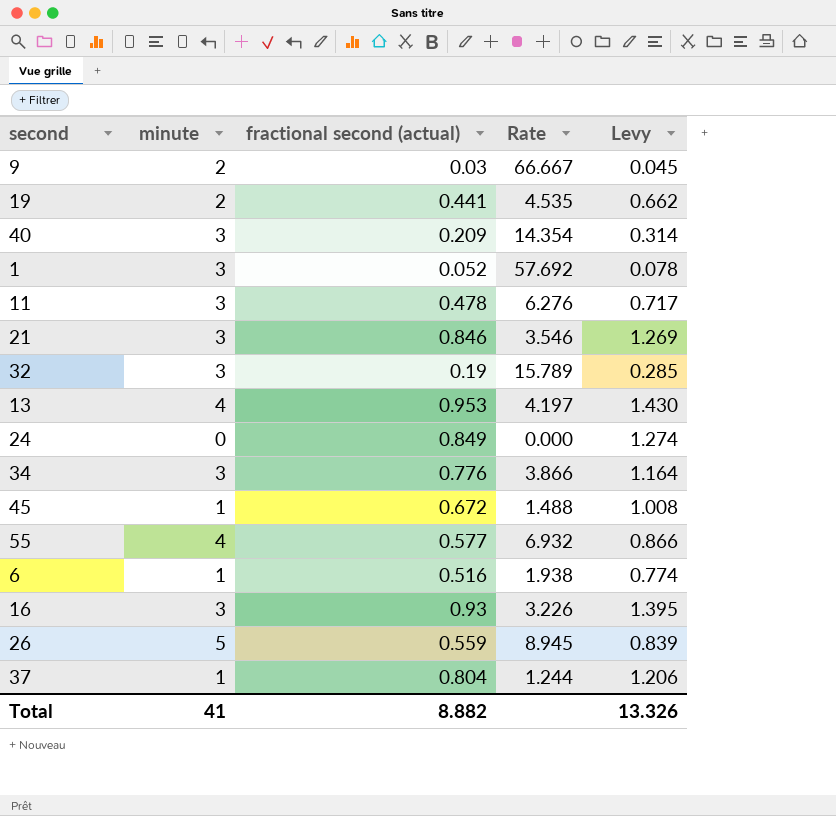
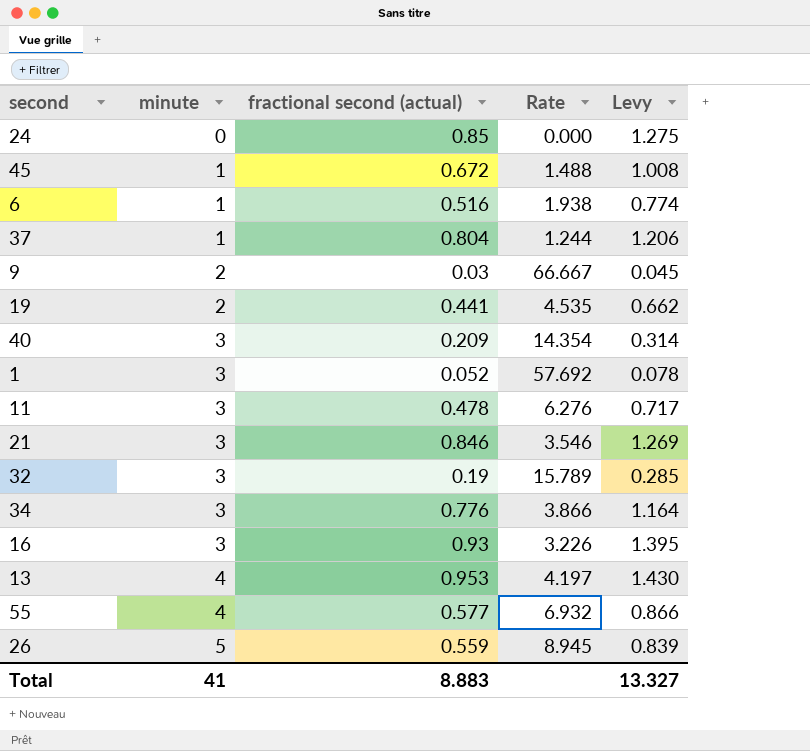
row order: none -> minute ascending
24 | fractional second (actual): 0.849 -> 0.85
24 | Levy: 1.274 -> 1.275
Total | fractional second (actual): 8.882 -> 8.883
Total | Levy: 13.326 -> 13.327

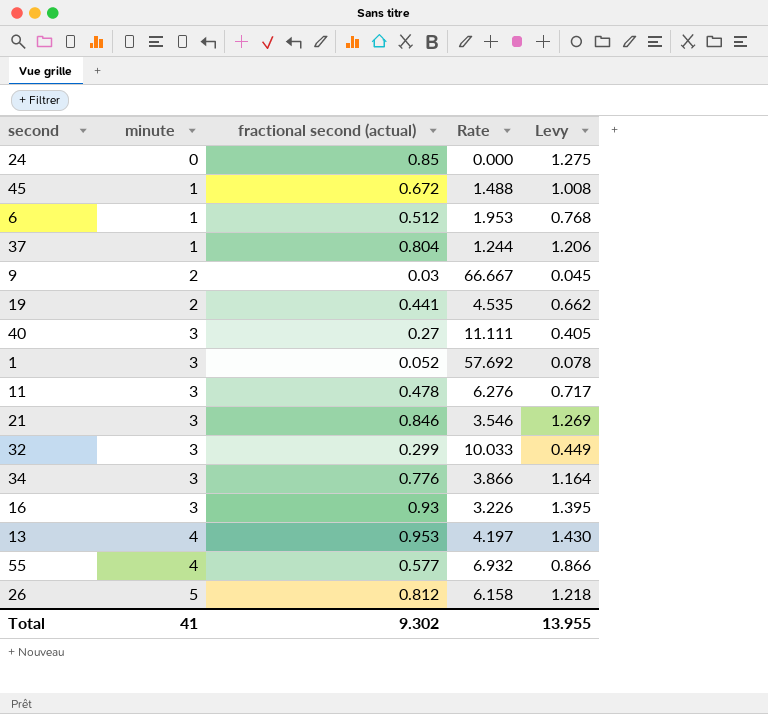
6 | fractional second (actual): 0.516 -> 0.512
6 | Rate: 1.938 -> 1.953
6 | Levy: 0.774 -> 0.768
40 | fractional second (actual): 0.209 -> 0.27
40 | Rate: 14.354 -> 11.111
40 | Levy: 0.314 -> 0.405
32 | fractional second (actual): 0.19 -> 0.299
32 | Rate: 15.789 -> 10.033
32 | Levy: 0.285 -> 0.449
26 | fractional second (actual): 0.559 -> 0.812
26 | Rate: 8.945 -> 6.158
26 | Levy: 0.839 -> 1.218
Total | fractional second (actual): 8.883 -> 9.302
Total | Levy: 13.327 -> 13.955

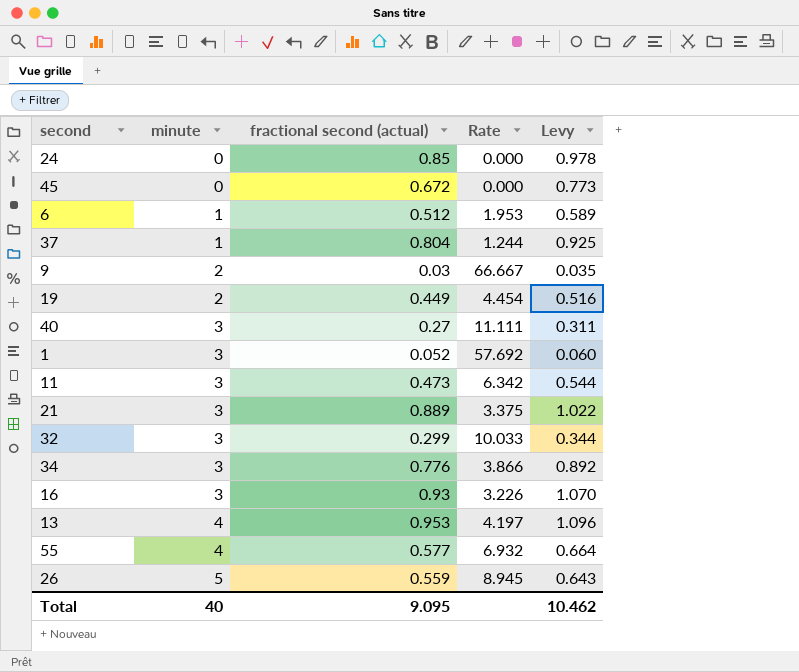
column Levy | formula: [fractional second (actual)] * 1.5 -> [fractional second (actual)] * 1.15
45 | minute: 1 -> 0
45 | Rate: 1.488 -> 0.000
19 | fractional second (actual): 0.441 -> 0.449
19 | Rate: 4.535 -> 4.454
11 | fractional second (actual): 0.478 -> 0.473
11 | Rate: 6.276 -> 6.342
21 | fractional second (actual): 0.846 -> 0.889
21 | Rate: 3.546 -> 3.375
26 | fractional second (actual): 0.812 -> 0.559
26 | Rate: 6.158 -> 8.945
Total | minute: 41 -> 40
Total | fractional second (actual): 9.302 -> 9.095
Total | Levy: 13.955 -> 10.462

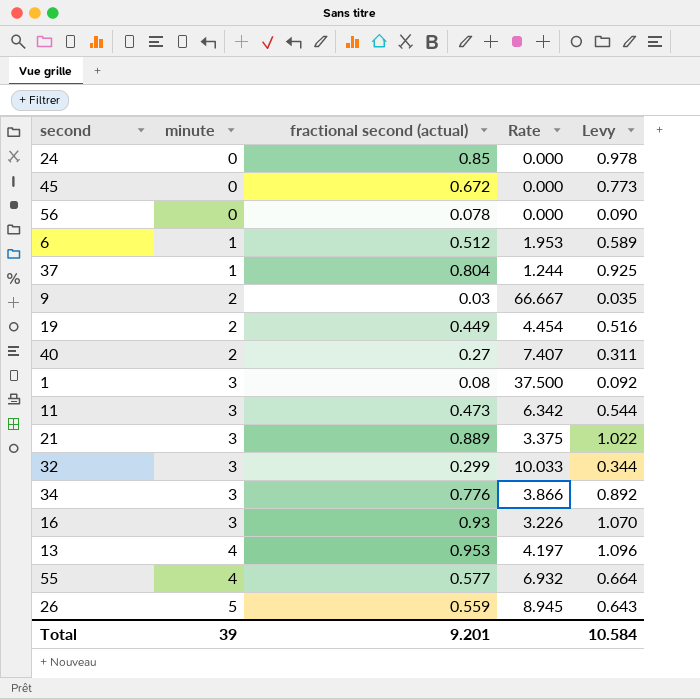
row 56: none -> 0 | 0.078 | 0.000 | 0.090
40 | minute: 3 -> 2
40 | Rate: 11.111 -> 7.407
1 | fractional second (actual): 0.052 -> 0.08
1 | Rate: 57.692 -> 37.500
1 | Levy: 0.060 -> 0.092
Total | minute: 40 -> 39
Total | fractional second (actual): 9.095 -> 9.201
Total | Levy: 10.462 -> 10.584

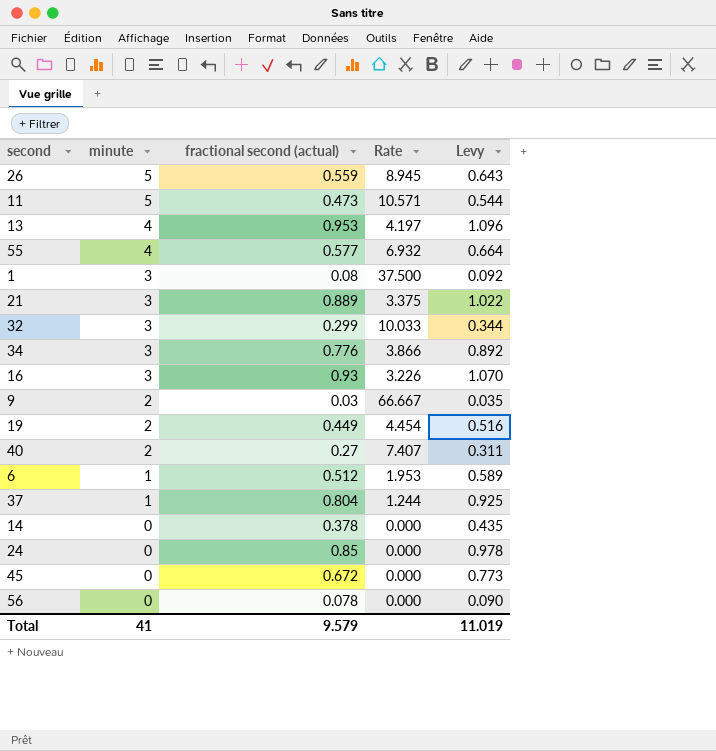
row order: minute ascending -> minute descending
11 | minute: 3 -> 5
11 | Rate: 6.342 -> 10.571
row 14: none -> 0 | 0.378 | 0.000 | 0.435
Total | minute: 39 -> 41
Total | fractional second (actual): 9.201 -> 9.579
Total | Levy: 10.584 -> 11.019

